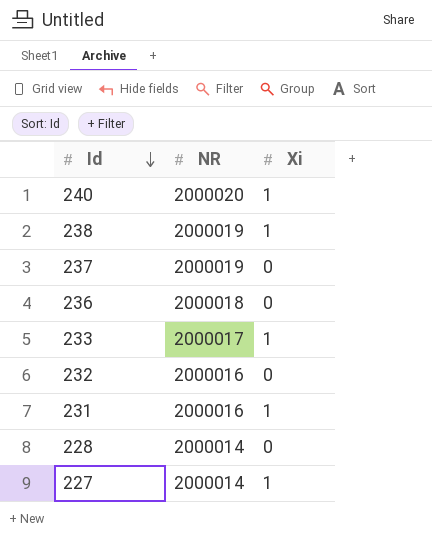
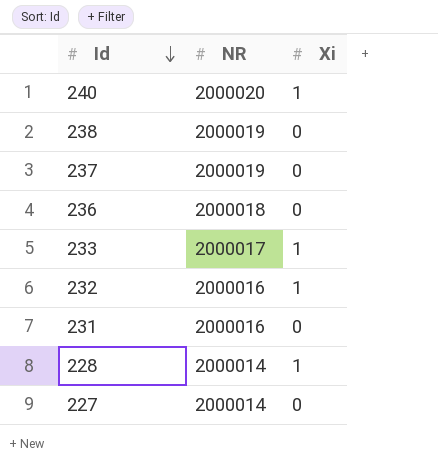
238 | Xi: 1 -> 0
232 | Xi: 0 -> 1
231 | Xi: 1 -> 0
228 | Xi: 0 -> 1
227 | Xi: 1 -> 0

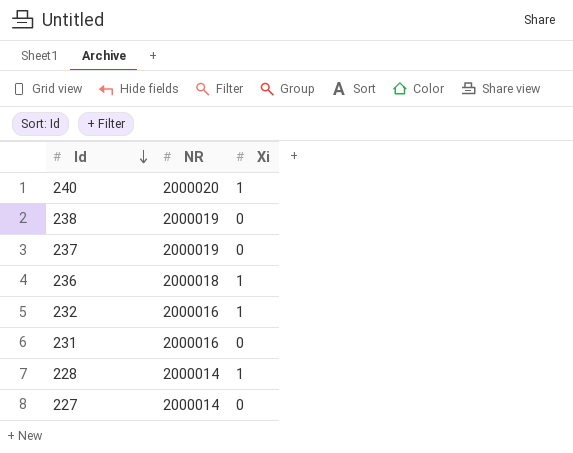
row 233: 2000017 | 1 -> none
236 | Xi: 0 -> 1

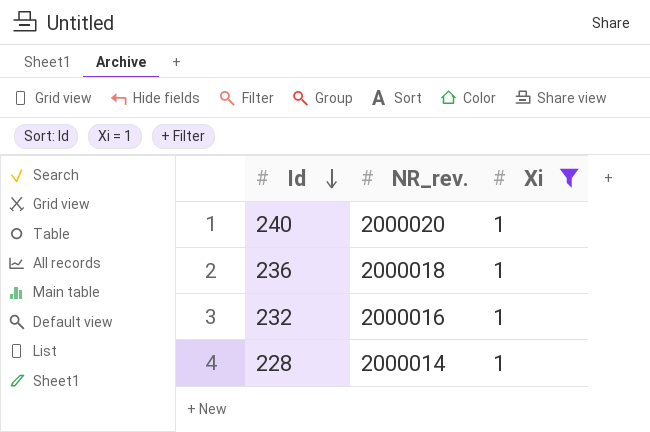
filter: none -> Xi = 1
column name: NR -> NR_rev.

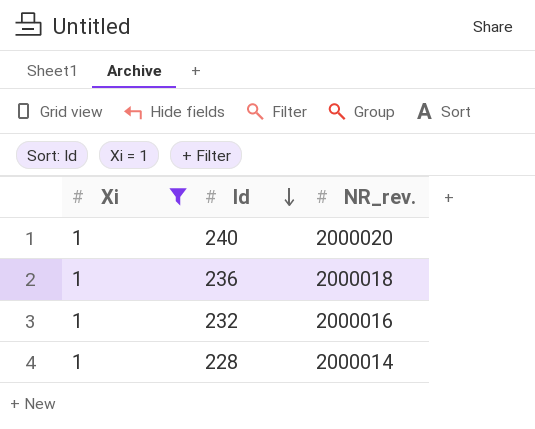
column Xi | position: 3 -> 1

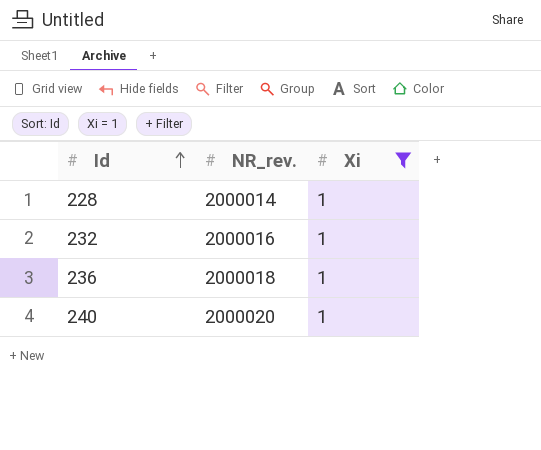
row order: Id descending -> Id ascending
column Xi | position: 1 -> 3

